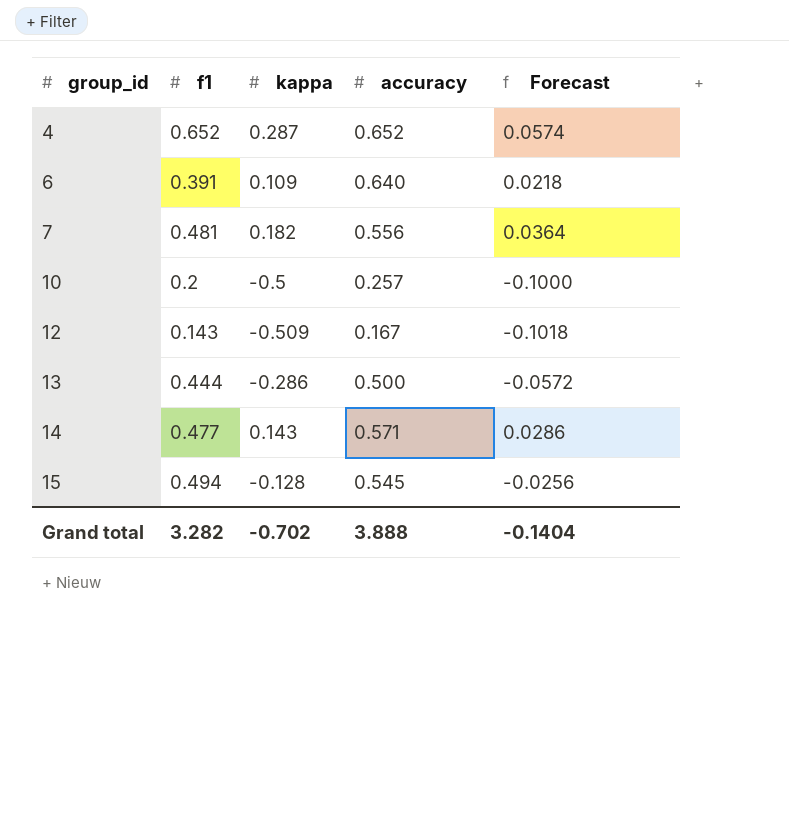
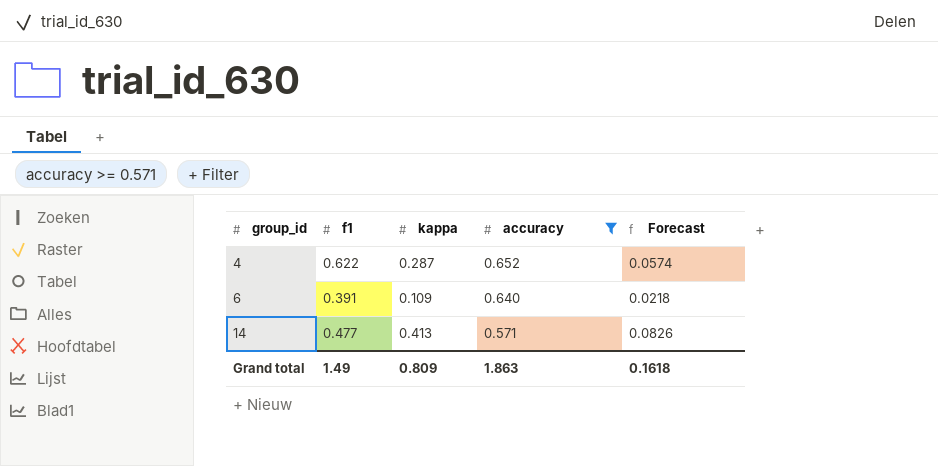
filter: none -> accuracy >= 0.571
4 | f1: 0.652 -> 0.622
14 | kappa: 0.143 -> 0.413
14 | Forecast: 0.0286 -> 0.0826
Grand total | f1: 3.282 -> 1.49
Grand total | kappa: -0.702 -> 0.809
Grand total | accuracy: 3.888 -> 1.863
Grand total | Forecast: -0.1404 -> 0.1618

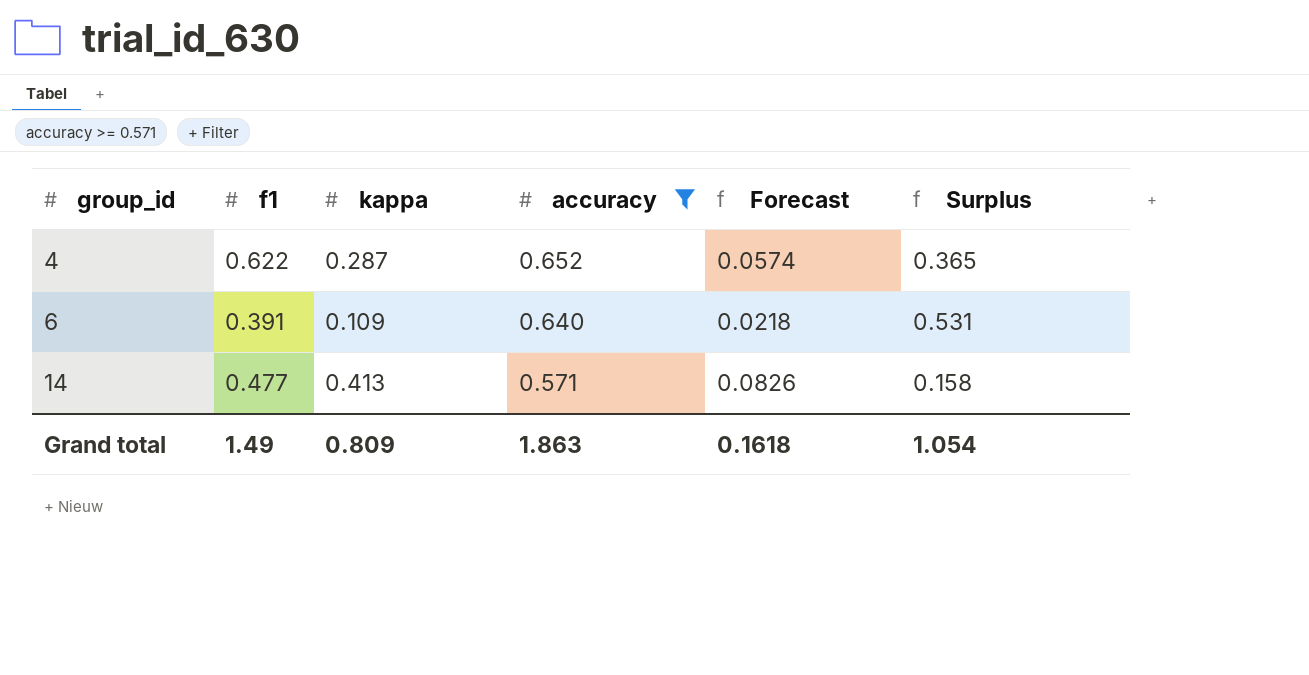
column Surplus | formula: none -> [accuracy] - [kappa]

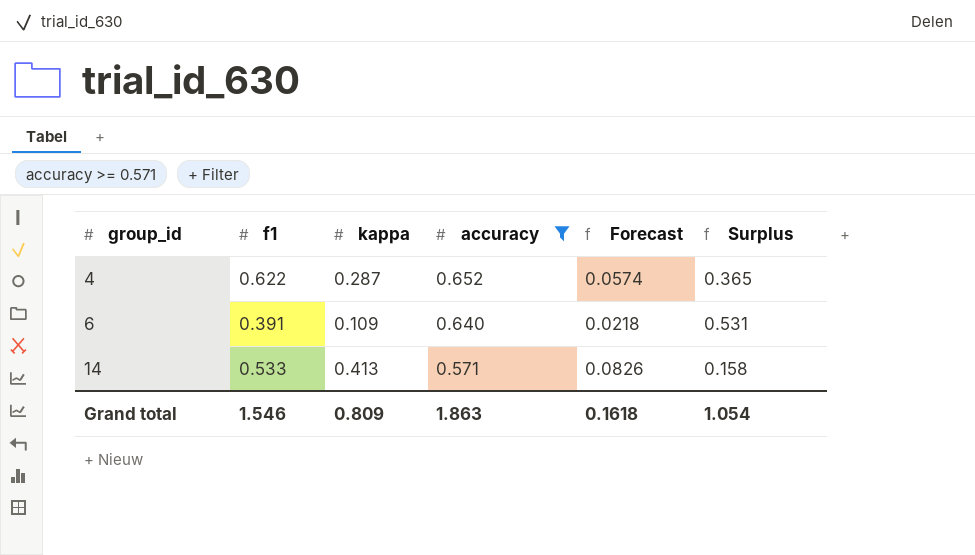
14 | f1: 0.477 -> 0.533
Grand total | f1: 1.49 -> 1.546

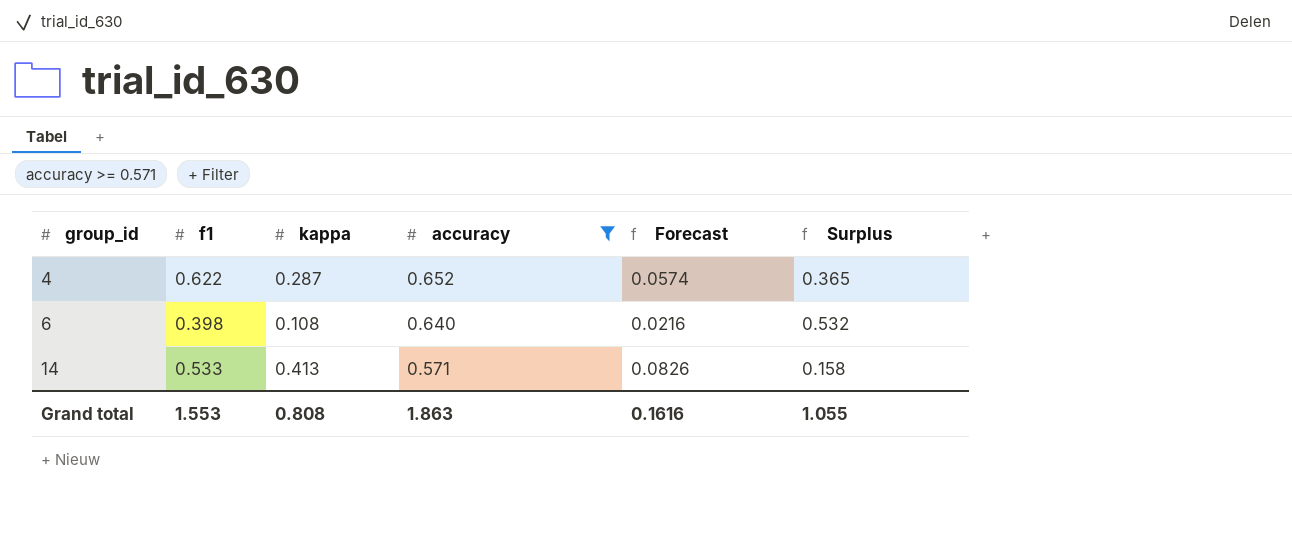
6 | f1: 0.391 -> 0.398
6 | kappa: 0.109 -> 0.108
6 | Forecast: 0.0218 -> 0.0216
6 | Surplus: 0.531 -> 0.532
Grand total | f1: 1.546 -> 1.553
Grand total | kappa: 0.809 -> 0.808
Grand total | Forecast: 0.1618 -> 0.1616
Grand total | Surplus: 1.054 -> 1.055

